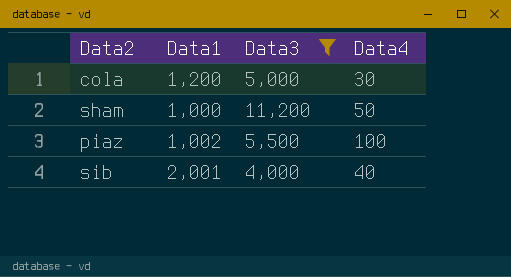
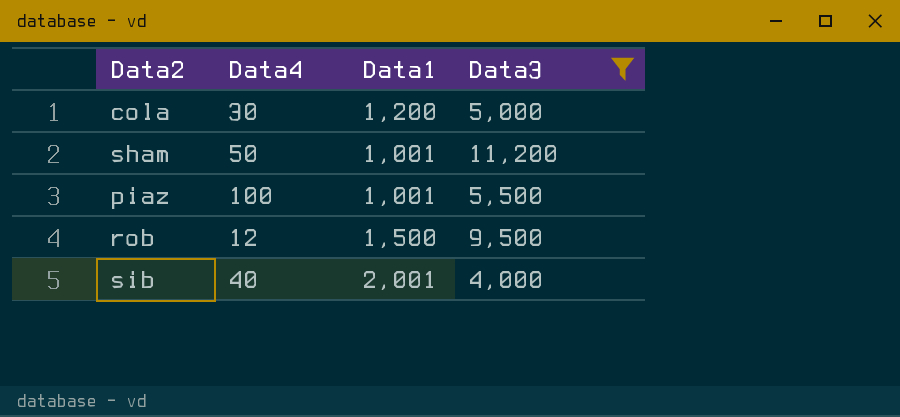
column Data4 | position: 4 -> 2
sham | Data1: 1,000 -> 1,001
piaz | Data1: 1,002 -> 1,001
row rob: none -> 12 | 1,500 | 9,500

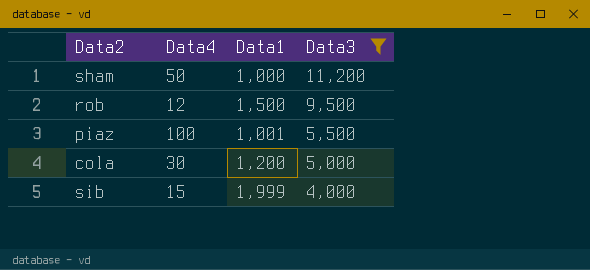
row order: none -> Data3 descending
sham | Data1: 1,001 -> 1,000
sib | Data4: 40 -> 15
sib | Data1: 2,001 -> 1,999

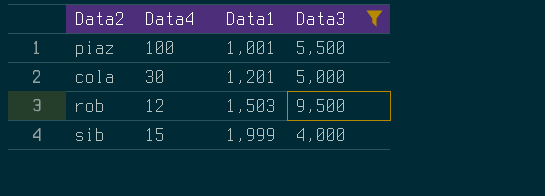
row order: Data3 descending -> Data1 ascending
row sham: 50 | 1,000 | 11,200 -> none
cola | Data1: 1,200 -> 1,201
rob | Data1: 1,500 -> 1,503

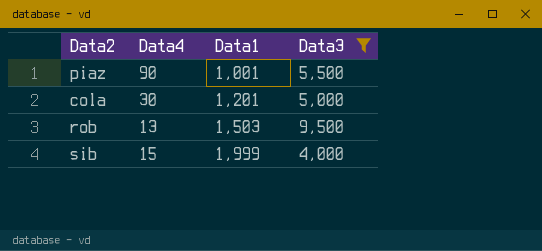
piaz | Data4: 100 -> 90
rob | Data4: 12 -> 13

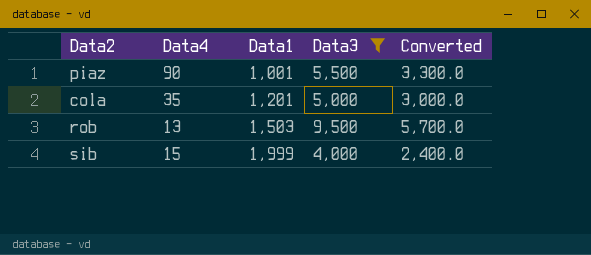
column Converted | formula: none -> [Data3] * 0.6
cola | Data4: 30 -> 35

